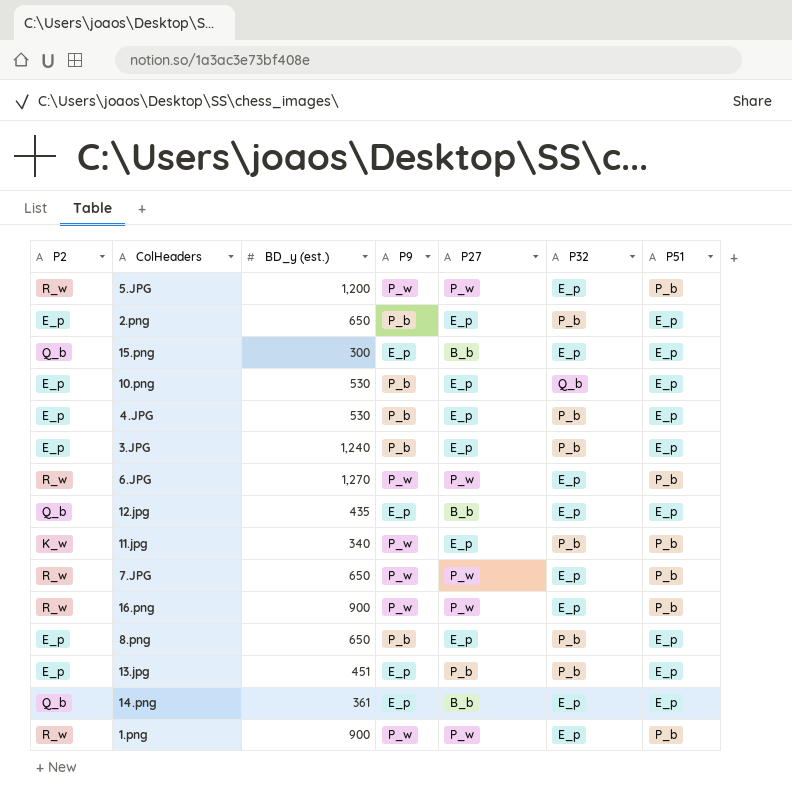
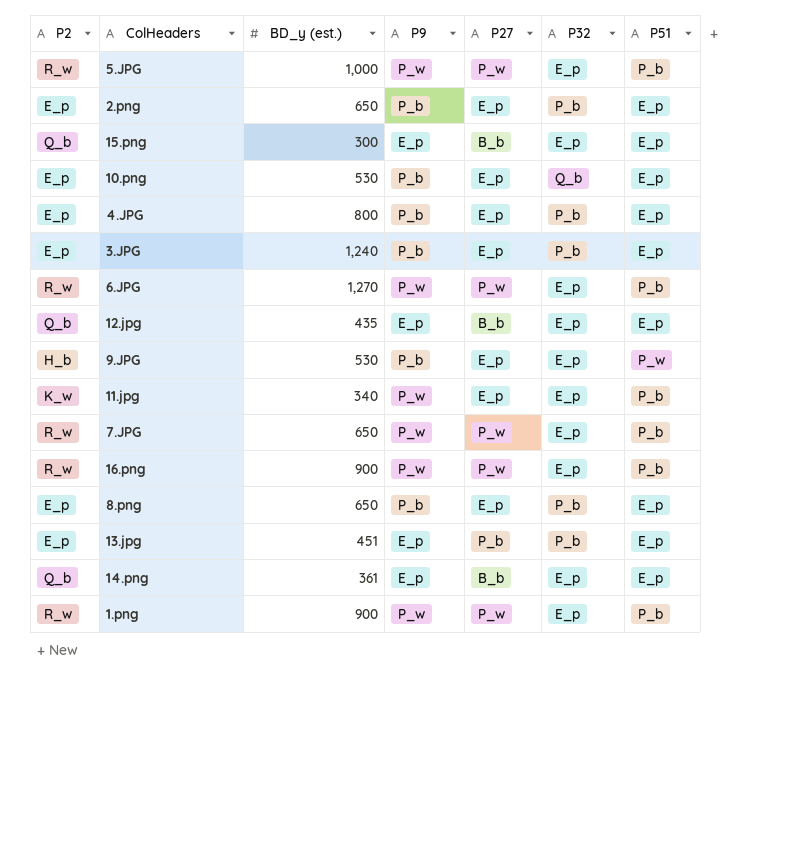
5.JPG | BD_y (est.): 1,200 -> 1,000
4.JPG | BD_y (est.): 530 -> 800
row 9.JPG: none -> H_b | 530 | P_b | E_p | E_p | P_w
11.jpg | P32: P_b -> E_p

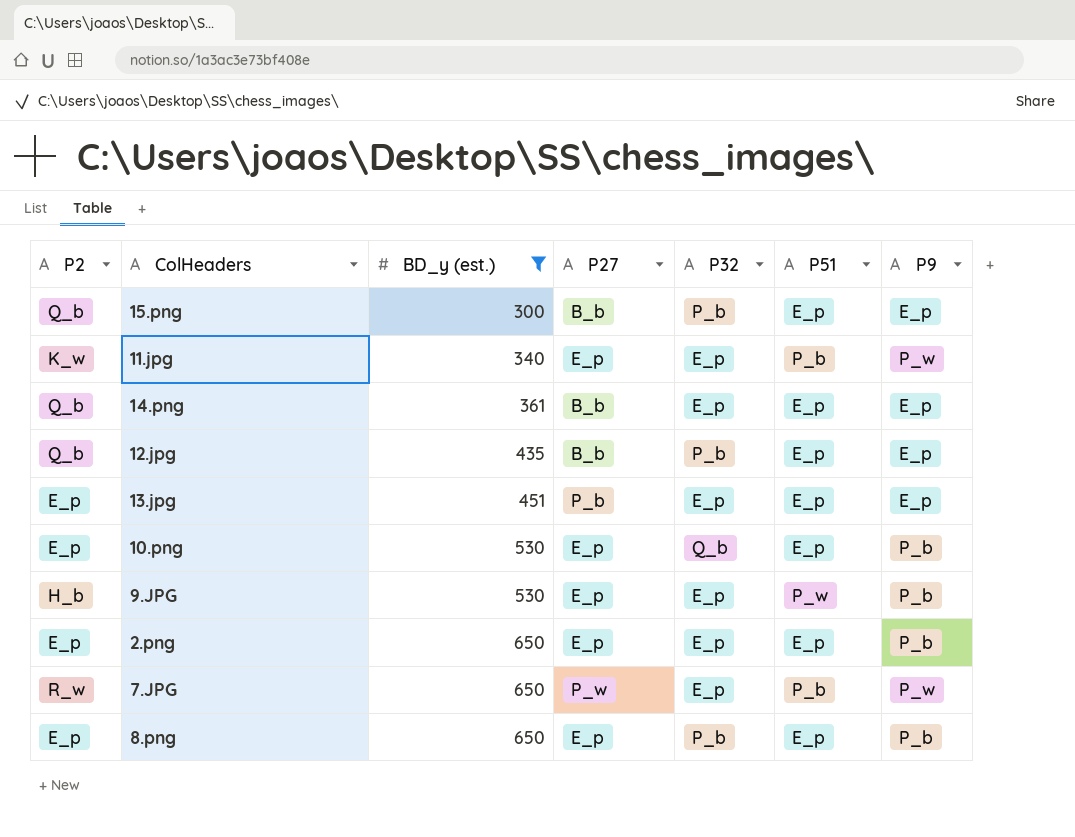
filter: none -> BD_y (est.) <= 650
row order: none -> BD_y (est.) ascending
column P9 | position: 4 -> 7
15.png | P32: E_p -> P_b
12.jpg | P32: E_p -> P_b
13.jpg | P32: P_b -> E_p
2.png | P32: P_b -> E_p

